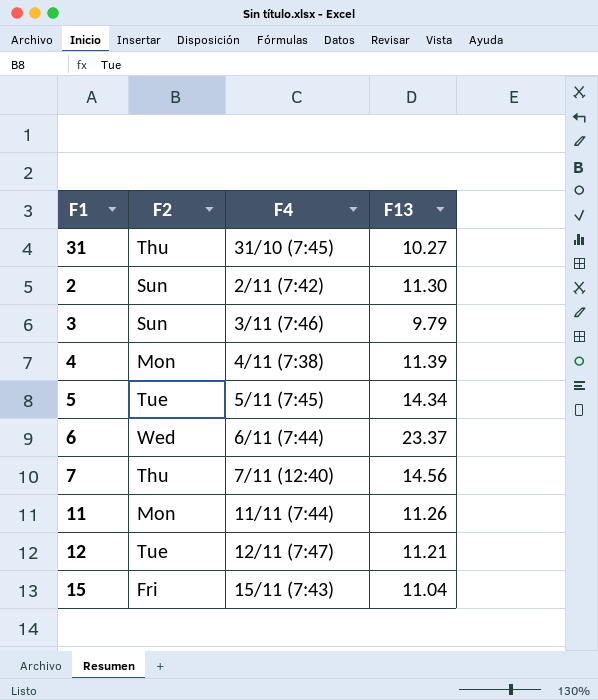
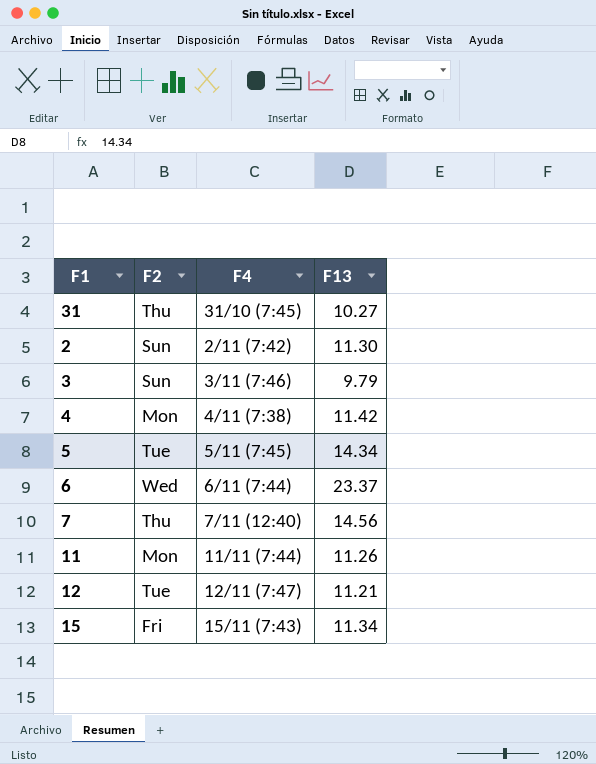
4 | F13: 11.39 -> 11.42
15 | F13: 11.04 -> 11.34

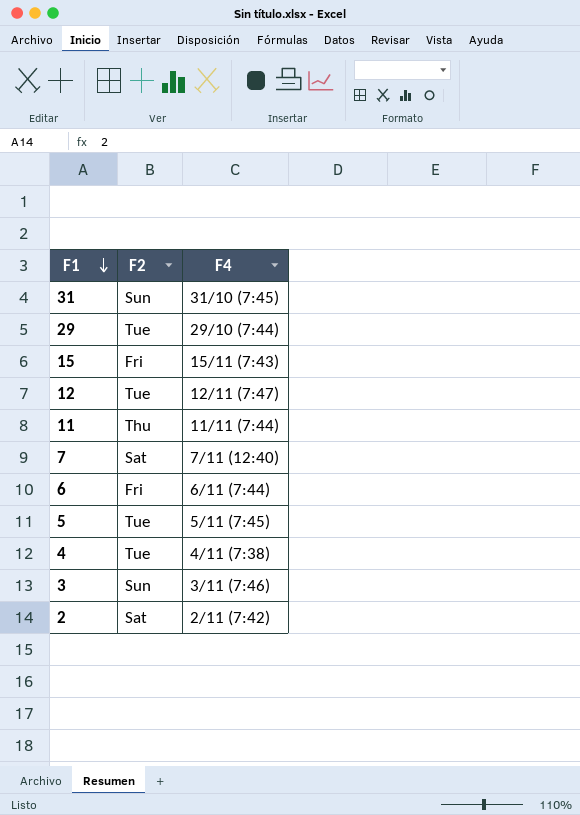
row order: none -> F1 descending
column F13 | position: 4 -> none
31 | F2: Thu -> Sun
row 29: none -> Tue | 29/10 (7:44)
11 | F2: Mon -> Thu
7 | F2: Thu -> Sat
6 | F2: Wed -> Fri
4 | F2: Mon -> Tue
2 | F2: Sun -> Sat

